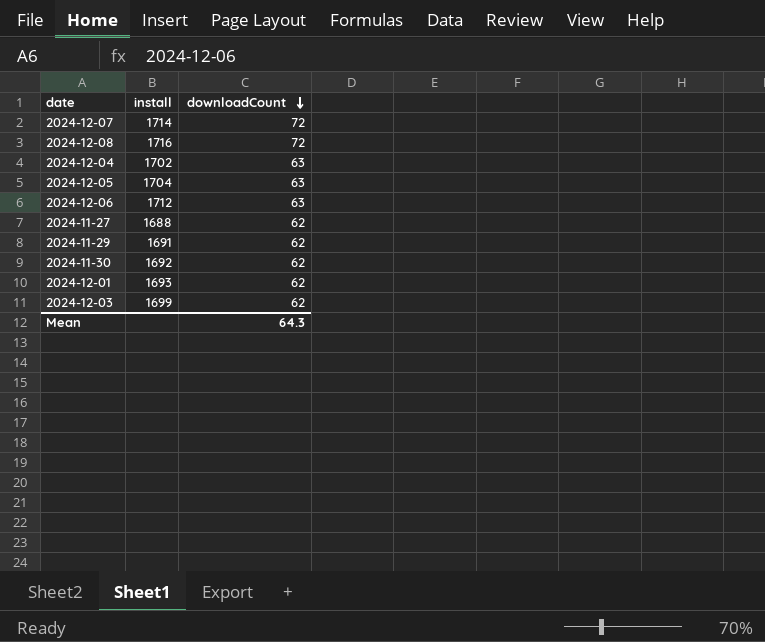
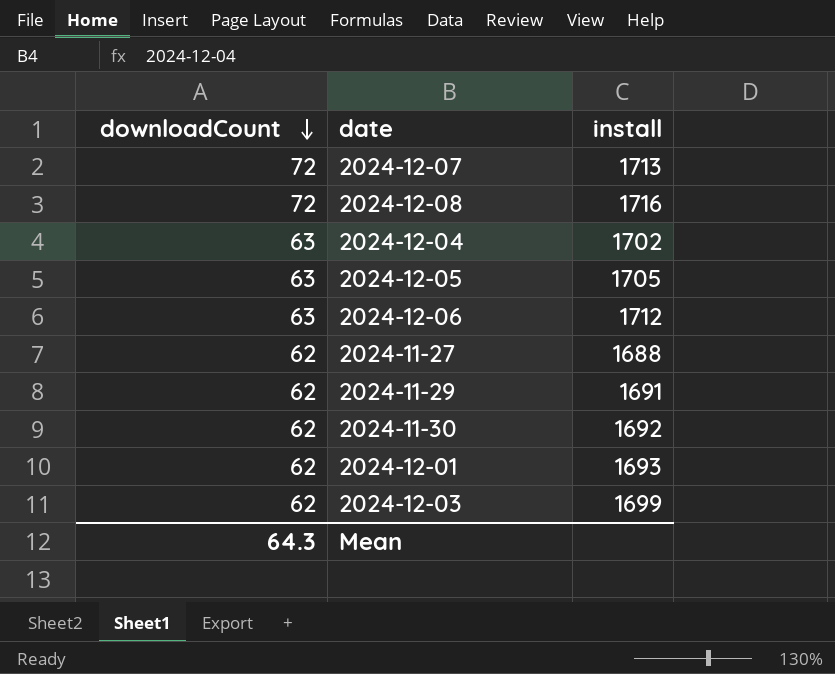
column downloadCount | position: 3 -> 1
2024-12-07 | install: 1714 -> 1713
2024-12-05 | install: 1704 -> 1705

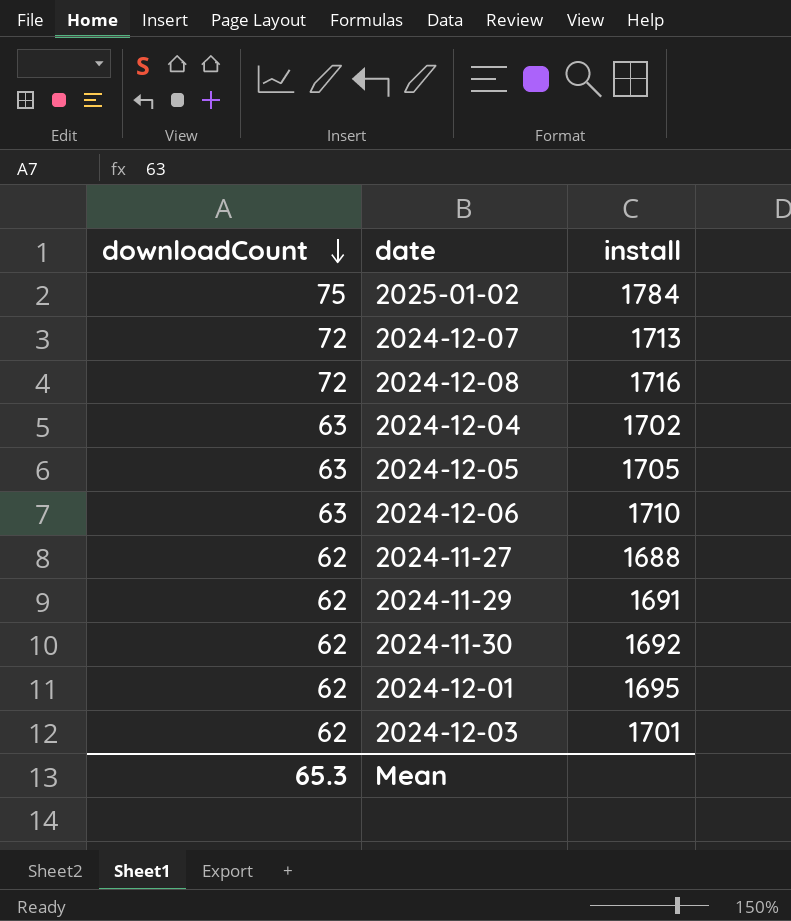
row 2025-01-02: none -> 75 | 1784
2024-12-06 | install: 1712 -> 1710
2024-12-01 | install: 1693 -> 1695
2024-12-03 | install: 1699 -> 1701
Mean | downloadCount: 64.3 -> 65.3

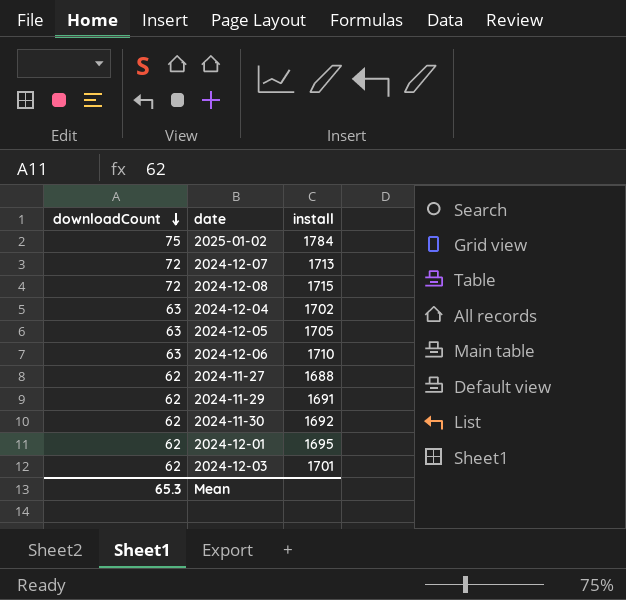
2024-12-08 | install: 1716 -> 1715

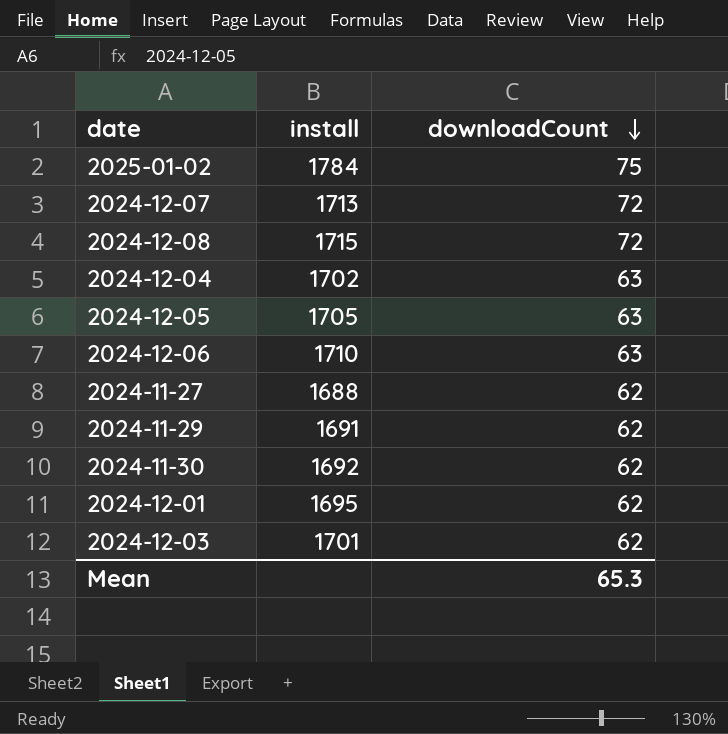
column downloadCount | position: 1 -> 3

